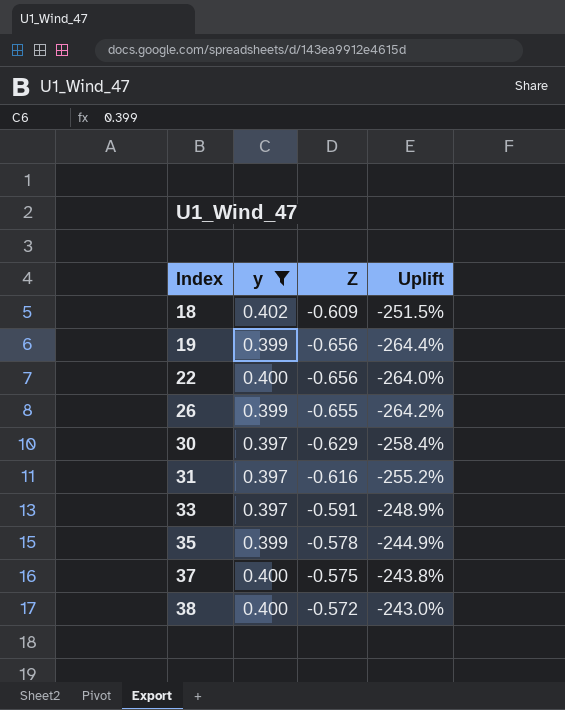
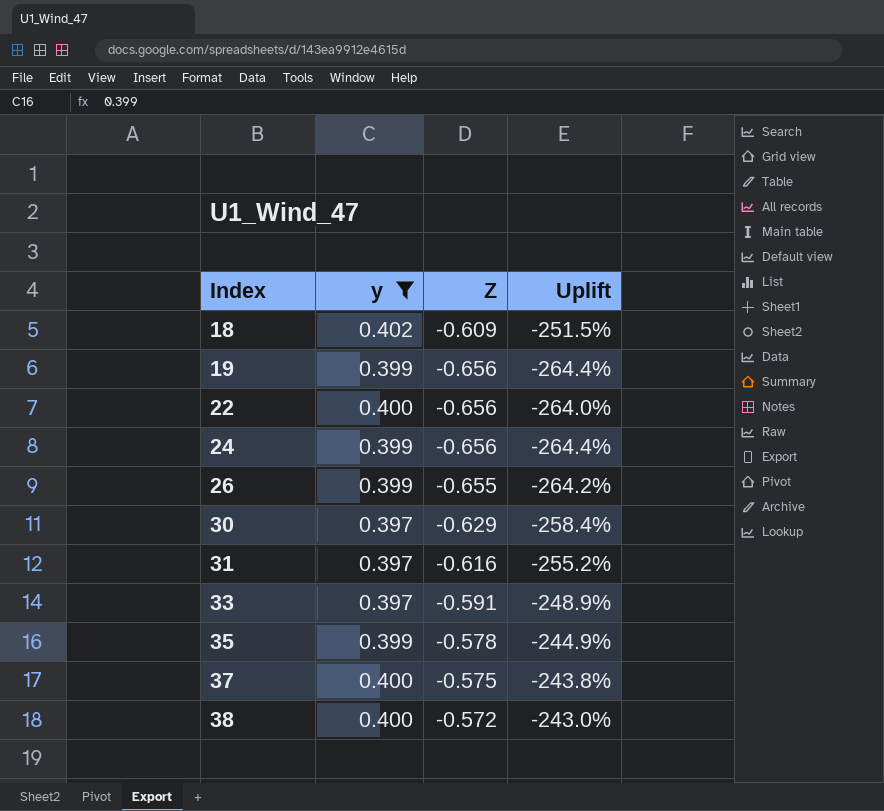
row 24: none -> 0.399 | -0.656 | -264.4%

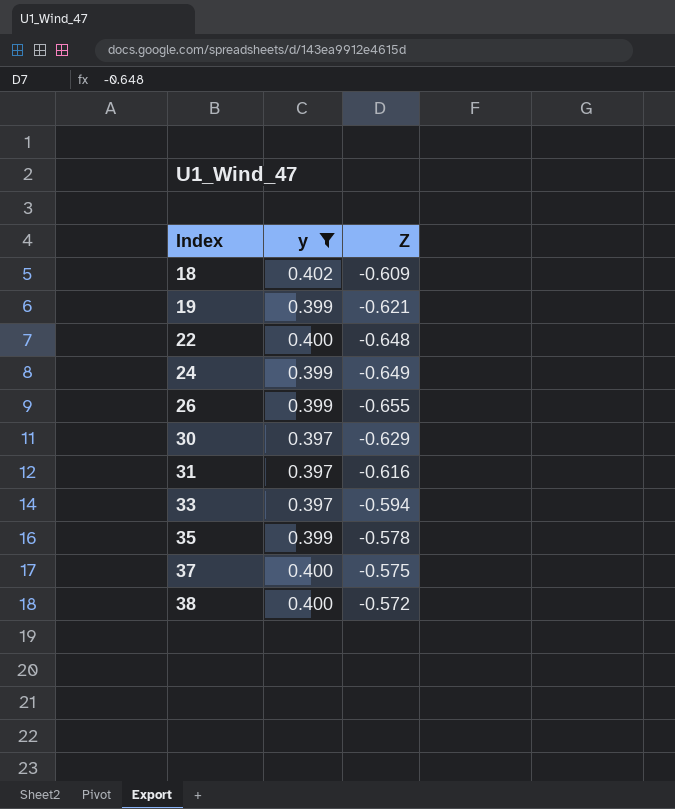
column Uplift | formula: ([Z] - [y]) / [y] -> none
19 | Z: -0.656 -> -0.621
22 | Z: -0.656 -> -0.648
24 | Z: -0.656 -> -0.649
33 | Z: -0.591 -> -0.594

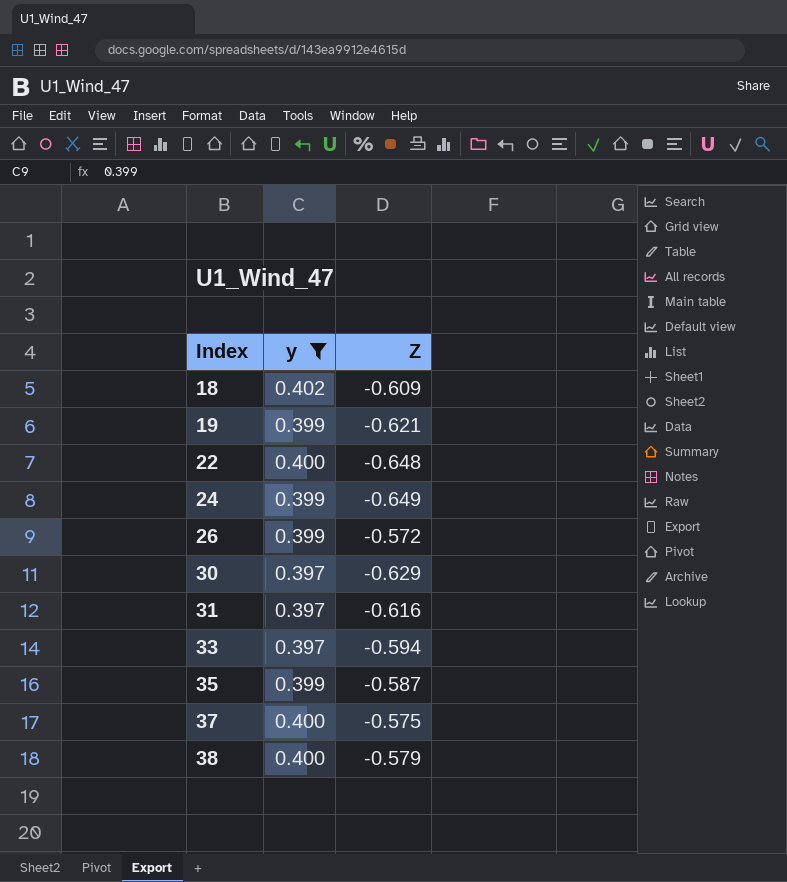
26 | Z: -0.655 -> -0.572
35 | Z: -0.578 -> -0.587
38 | Z: -0.572 -> -0.579

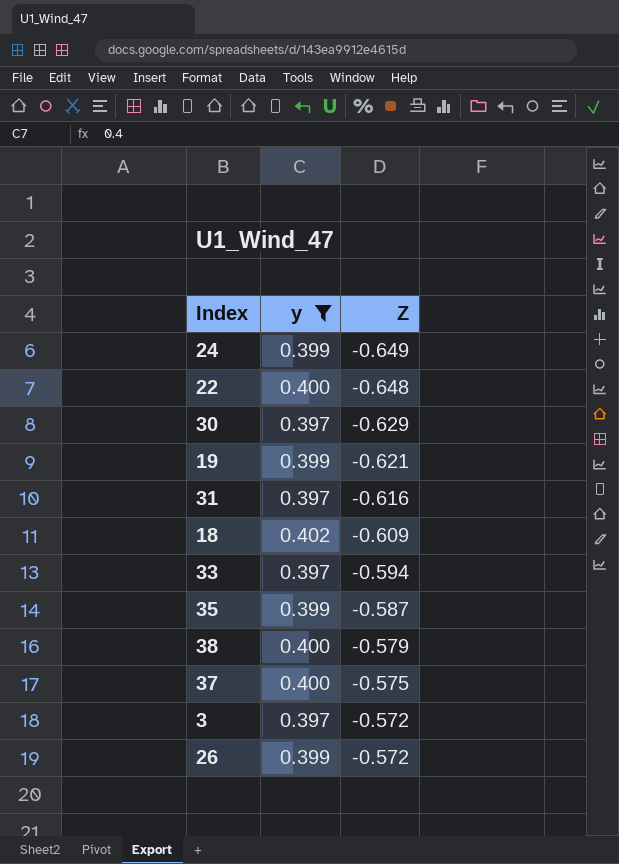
row order: Index ascending -> Z ascending
row 3: none -> 0.397 | -0.572

